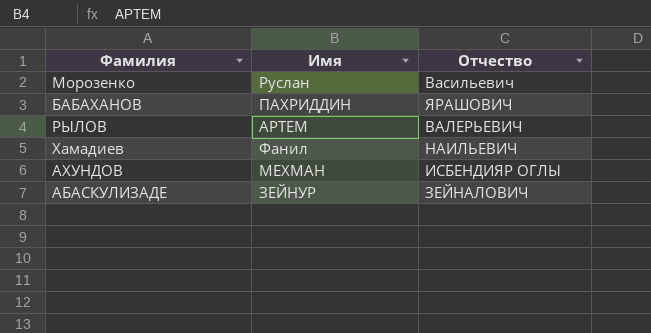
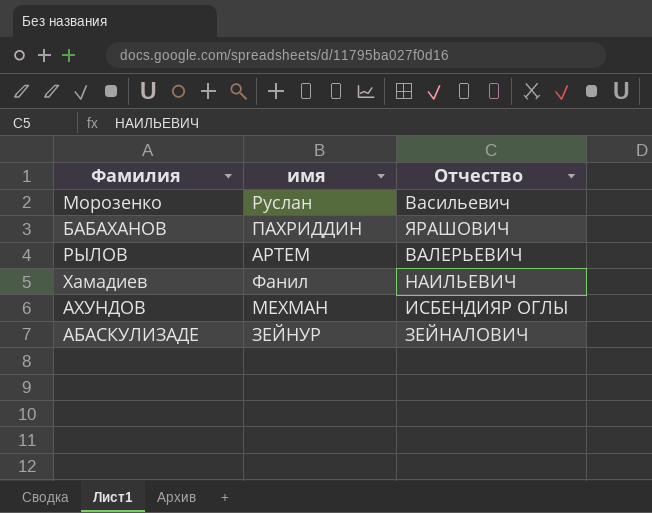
column name: Имя -> имя

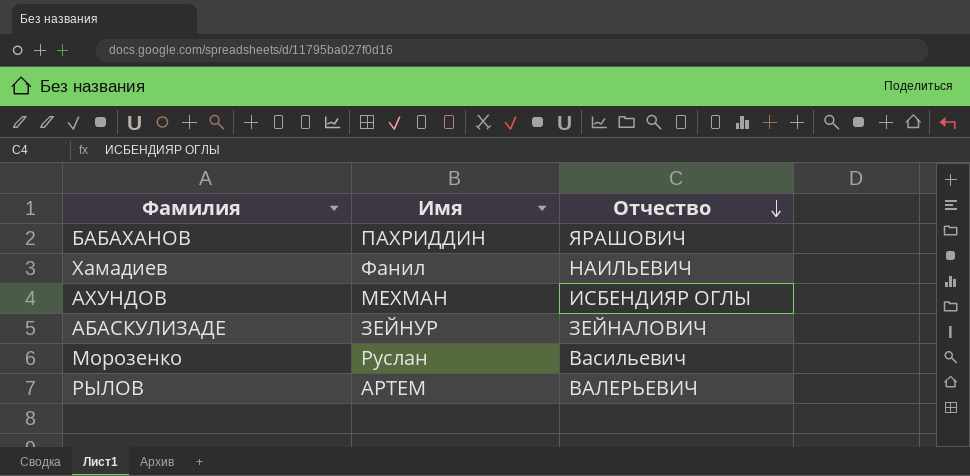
row order: none -> Отчество descending
column name: имя -> Имя

